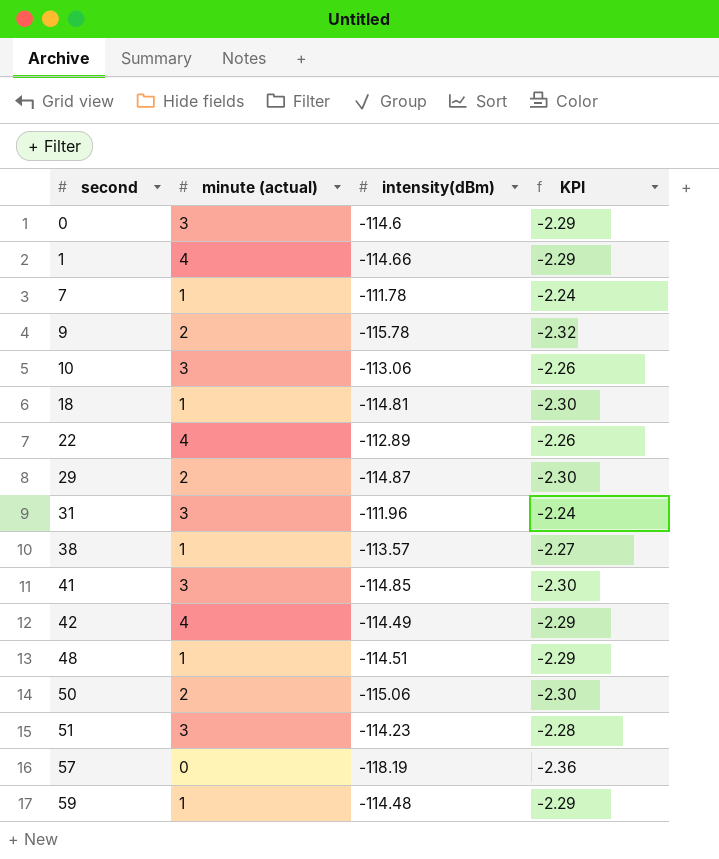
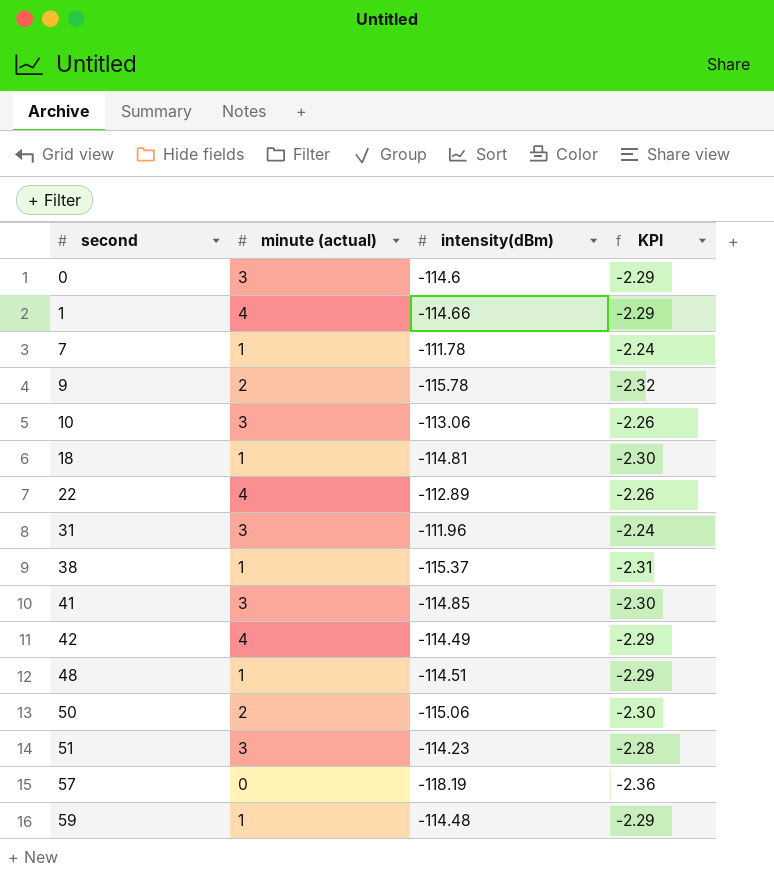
row 29: 2 | -114.87 | -2.30 -> none
38 | intensity(dBm): -113.57 -> -115.37
38 | KPI: -2.27 -> -2.31

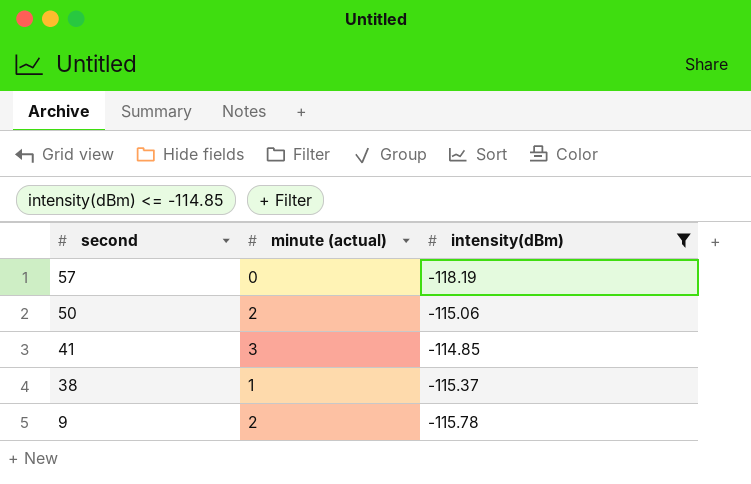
filter: none -> intensity(dBm) <= -114.85
row order: second ascending -> second descending
column KPI | formula: [intensity(dBm)] * 0.02 -> none

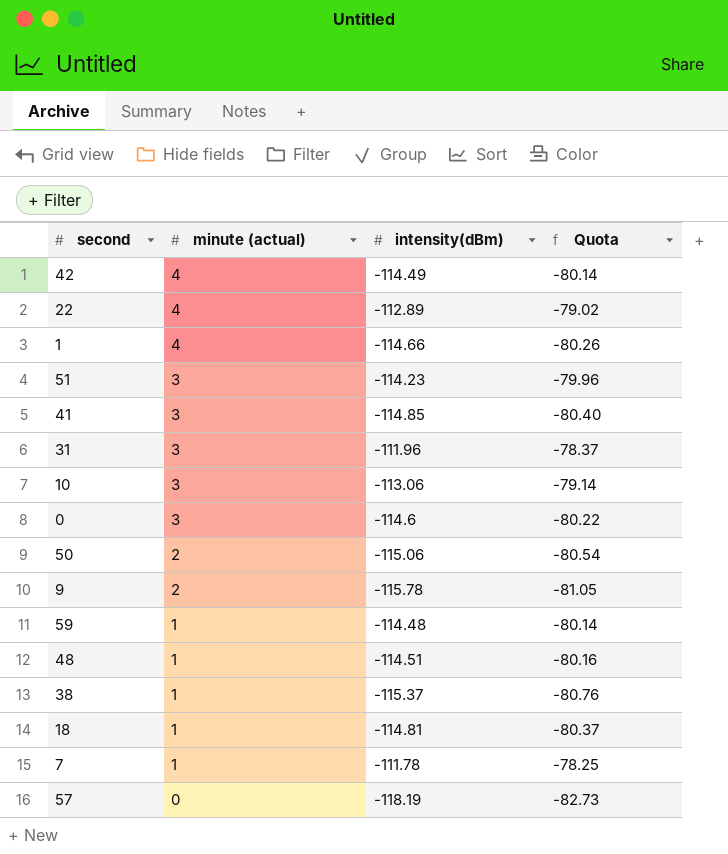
filter: intensity(dBm) <= -114.85 -> none
row order: second descending -> minute (actual) descending
column Quota | formula: none -> [intensity(dBm)] * 0.7

